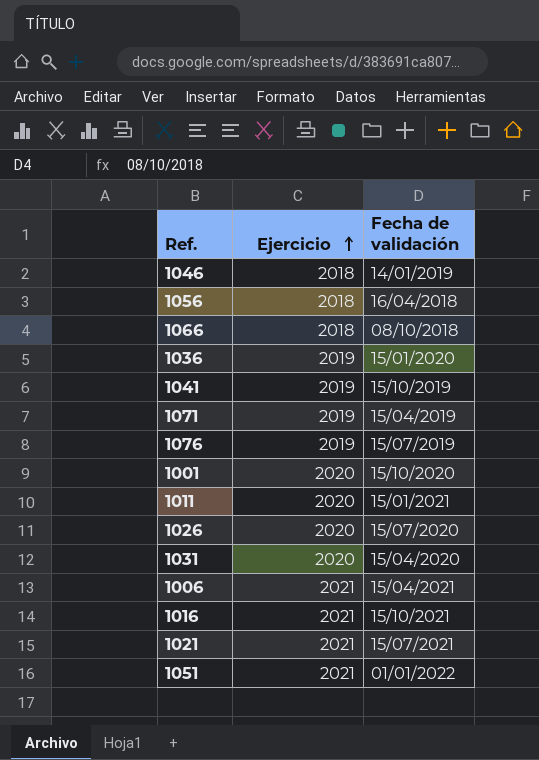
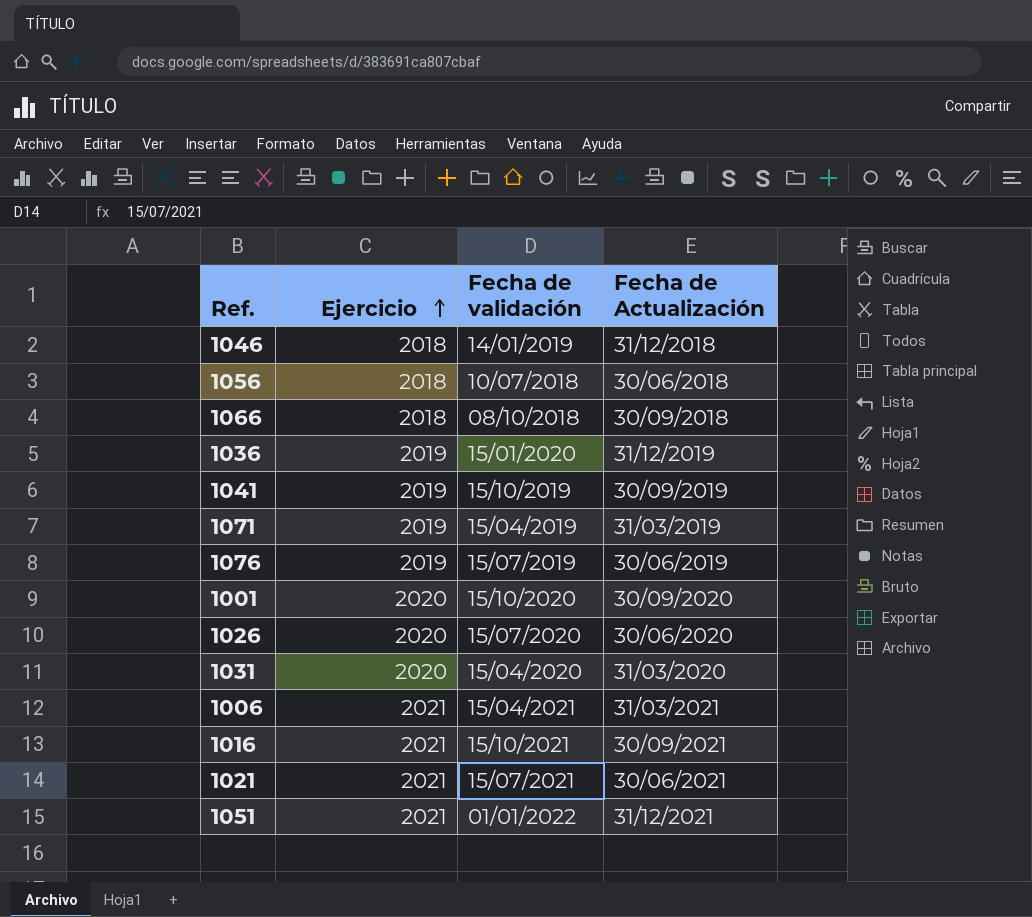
column Fecha de Actualización | position: none -> 4
row 1011: 2020 | 15/01/2021 -> none
1056 | Fecha de validación: 16/04/2018 -> 10/07/2018

